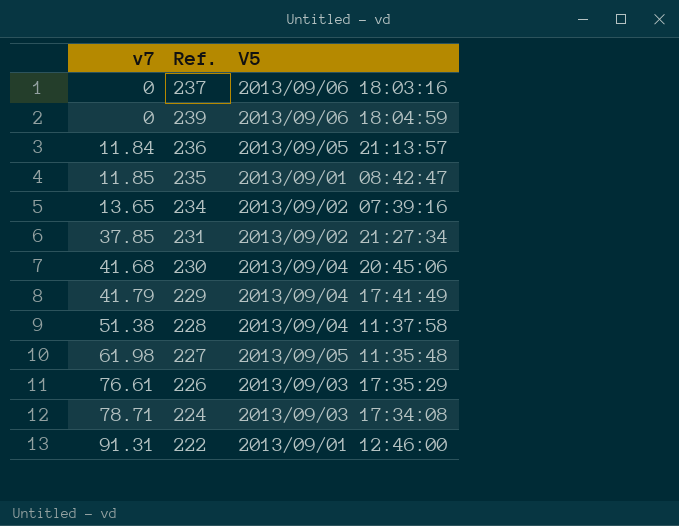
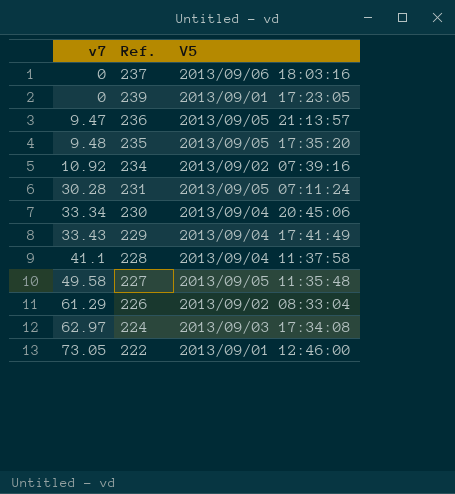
239 | V5: 2013/09/06 18:04:59 -> 2013/09/01 17:23:05
236 | v7: 11.84 -> 9.47
235 | v7: 11.85 -> 9.48
235 | V5: 2013/09/01 08:42:47 -> 2013/09/05 17:35:20
234 | v7: 13.65 -> 10.92
231 | v7: 37.85 -> 30.28
231 | V5: 2013/09/02 21:27:34 -> 2013/09/05 07:11:24
230 | v7: 41.68 -> 33.34
229 | v7: 41.79 -> 33.43
228 | v7: 51.38 -> 41.1
227 | v7: 61.98 -> 49.58
226 | v7: 76.61 -> 61.29
226 | V5: 2013/09/03 17:35:29 -> 2013/09/02 08:33:04
224 | v7: 78.71 -> 62.97
222 | v7: 91.31 -> 73.05

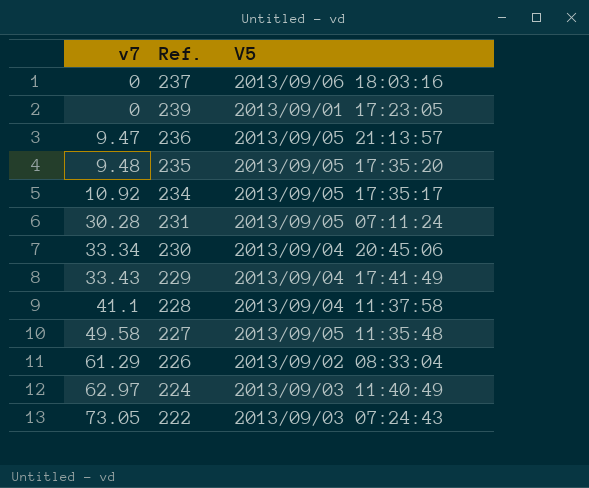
234 | V5: 2013/09/02 07:39:16 -> 2013/09/05 17:35:17
224 | V5: 2013/09/03 17:34:08 -> 2013/09/03 11:40:49
222 | V5: 2013/09/01 12:46:00 -> 2013/09/03 07:24:43

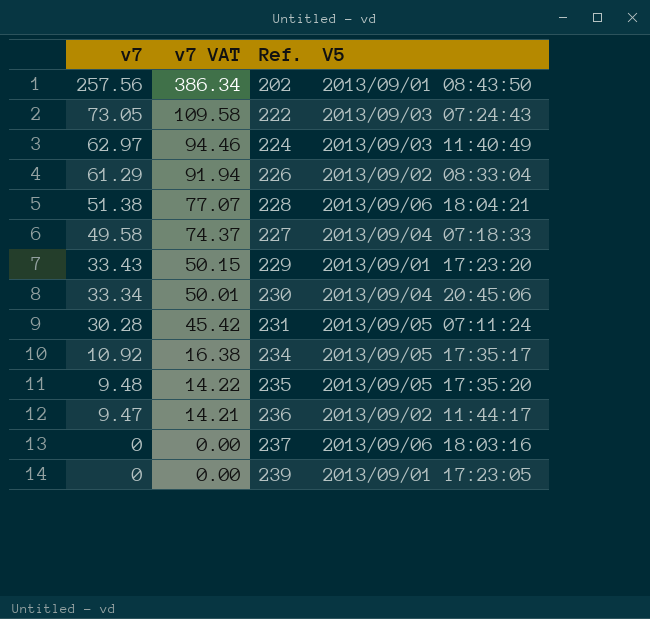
row order: v7 ascending -> v7 descending
column v7 VAT | formula: none -> [v7] * 1.5
row 202: none -> 257.56 | 386.34 | 2013/09/01 08:43:50
228 | v7: 41.1 -> 51.38
228 | V5: 2013/09/04 11:37:58 -> 2013/09/06 18:04:21
227 | V5: 2013/09/05 11:35:48 -> 2013/09/04 07:18:33
229 | V5: 2013/09/04 17:41:49 -> 2013/09/01 17:23:20
236 | V5: 2013/09/05 21:13:57 -> 2013/09/02 11:44:17

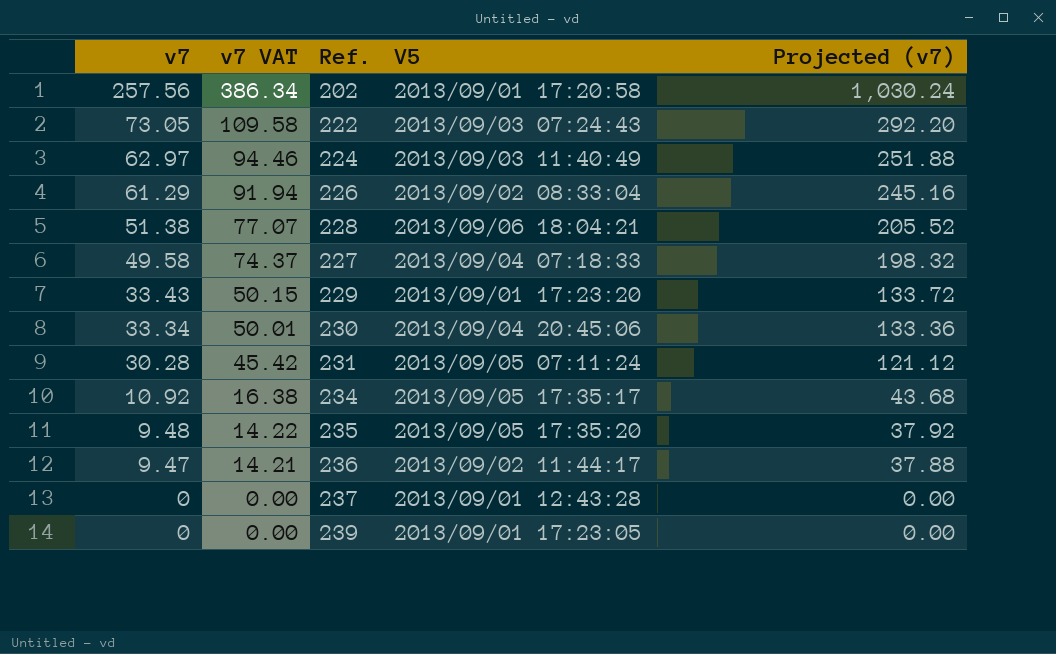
column Projected (v7) | formula: none -> [v7] * 4
202 | V5: 2013/09/01 08:43:50 -> 2013/09/01 17:20:58
237 | V5: 2013/09/06 18:03:16 -> 2013/09/01 12:43:28

